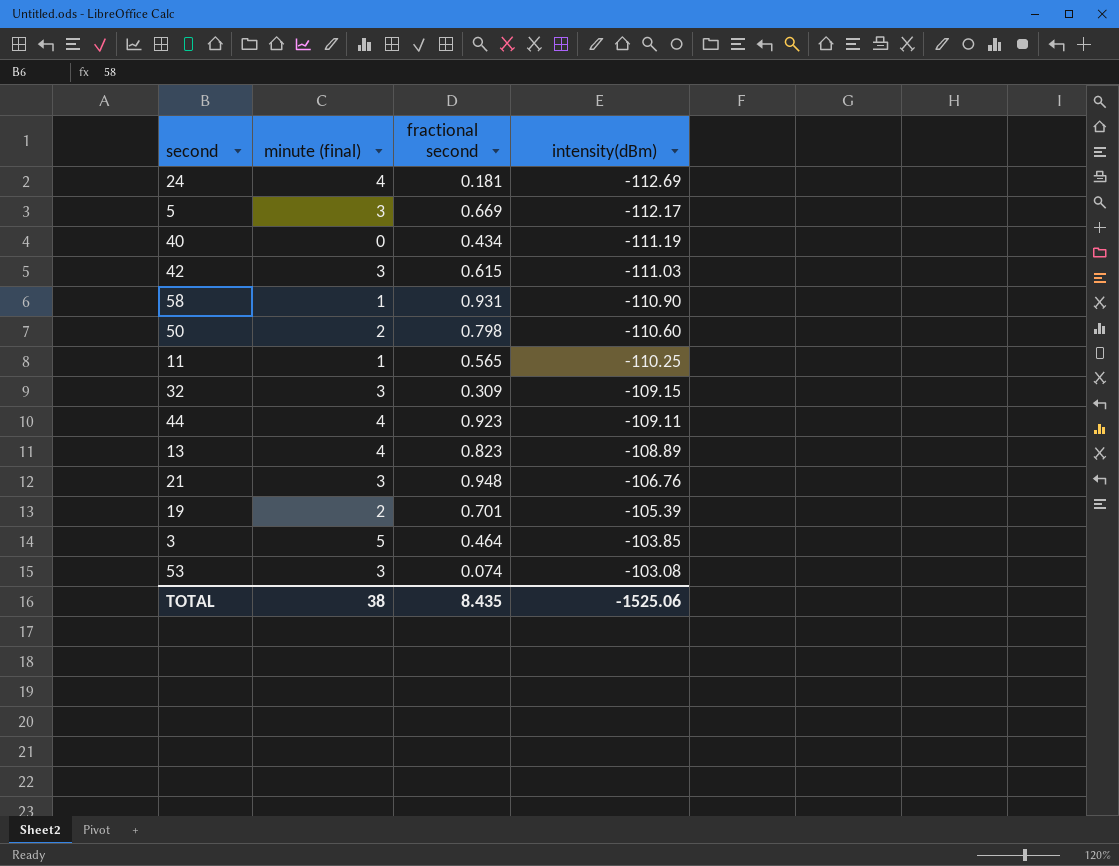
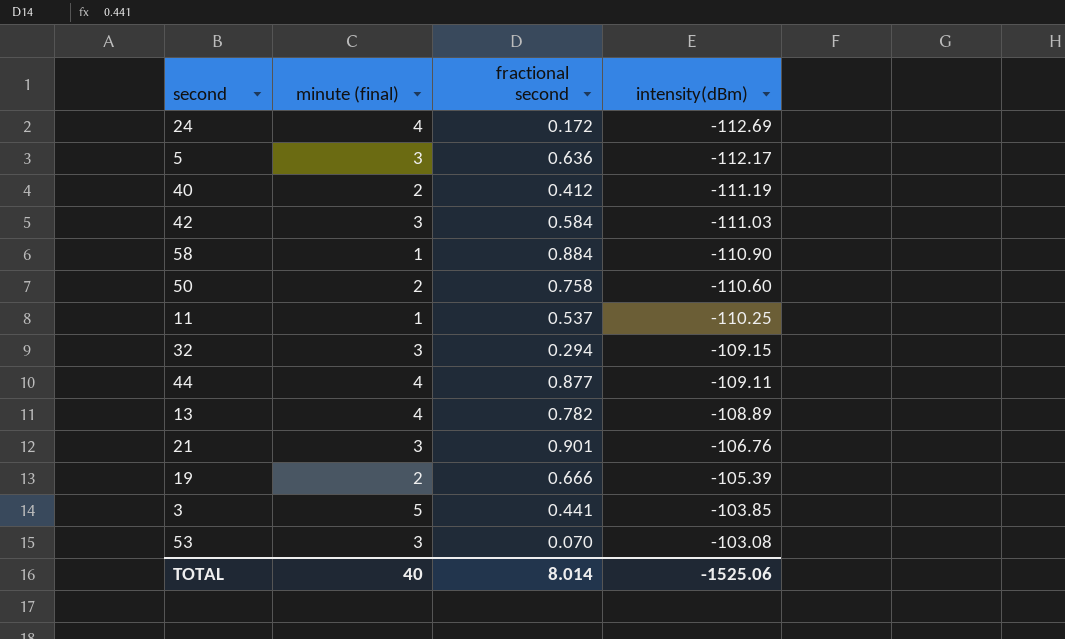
24 | fractional second: 0.181 -> 0.172
5 | fractional second: 0.669 -> 0.636
40 | minute (final): 0 -> 2
40 | fractional second: 0.434 -> 0.412
42 | fractional second: 0.615 -> 0.584
58 | fractional second: 0.931 -> 0.884
50 | fractional second: 0.798 -> 0.758
11 | fractional second: 0.565 -> 0.537
32 | fractional second: 0.309 -> 0.294
44 | fractional second: 0.923 -> 0.877
13 | fractional second: 0.823 -> 0.782
21 | fractional second: 0.948 -> 0.901
19 | fractional second: 0.701 -> 0.666
3 | fractional second: 0.464 -> 0.441
53 | fractional second: 0.074 -> 0.070
TOTAL | minute (final): 38 -> 40
TOTAL | fractional second: 8.435 -> 8.014

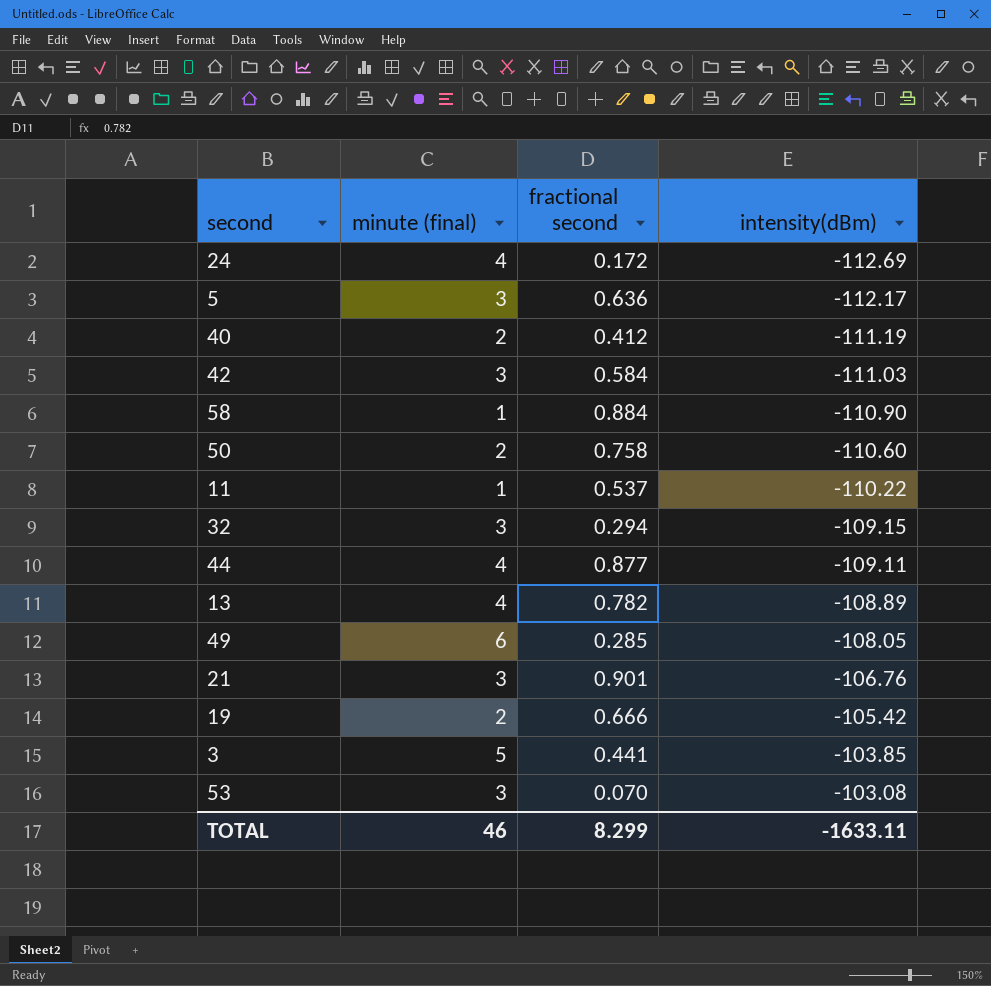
11 | intensity(dBm): -110.25 -> -110.22
row 49: none -> 6 | 0.285 | -108.05
19 | intensity(dBm): -105.39 -> -105.42
TOTAL | minute (final): 40 -> 46
TOTAL | fractional second: 8.014 -> 8.299
TOTAL | intensity(dBm): -1525.06 -> -1633.11

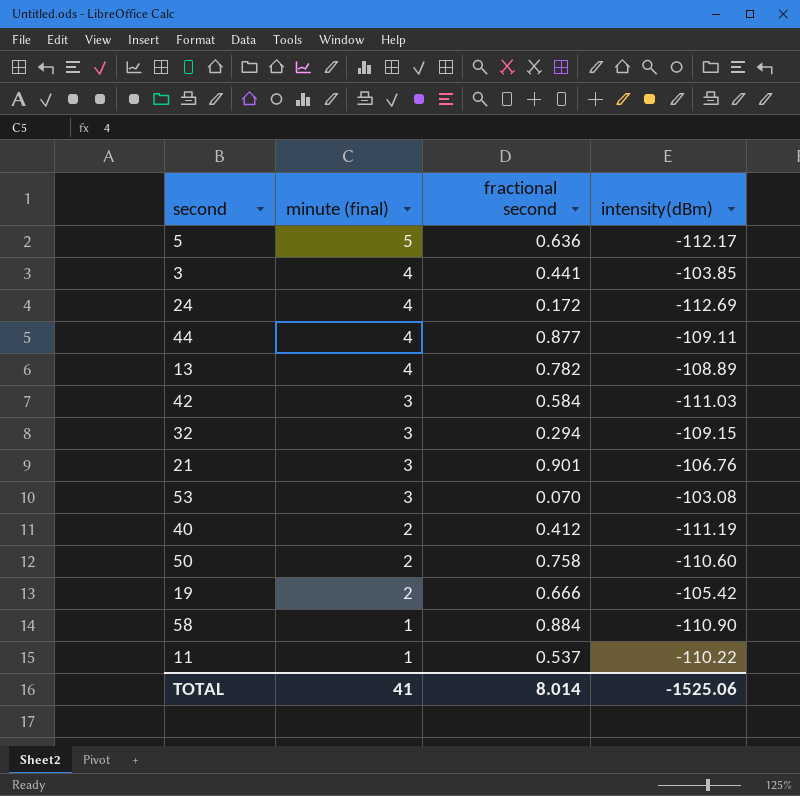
row order: intensity(dBm) ascending -> minute (final) descending
row 49: 6 | 0.285 | -108.05 -> none
5 | minute (final): 3 -> 5
3 | minute (final): 5 -> 4
TOTAL | minute (final): 46 -> 41
TOTAL | fractional second: 8.299 -> 8.014
TOTAL | intensity(dBm): -1633.11 -> -1525.06

